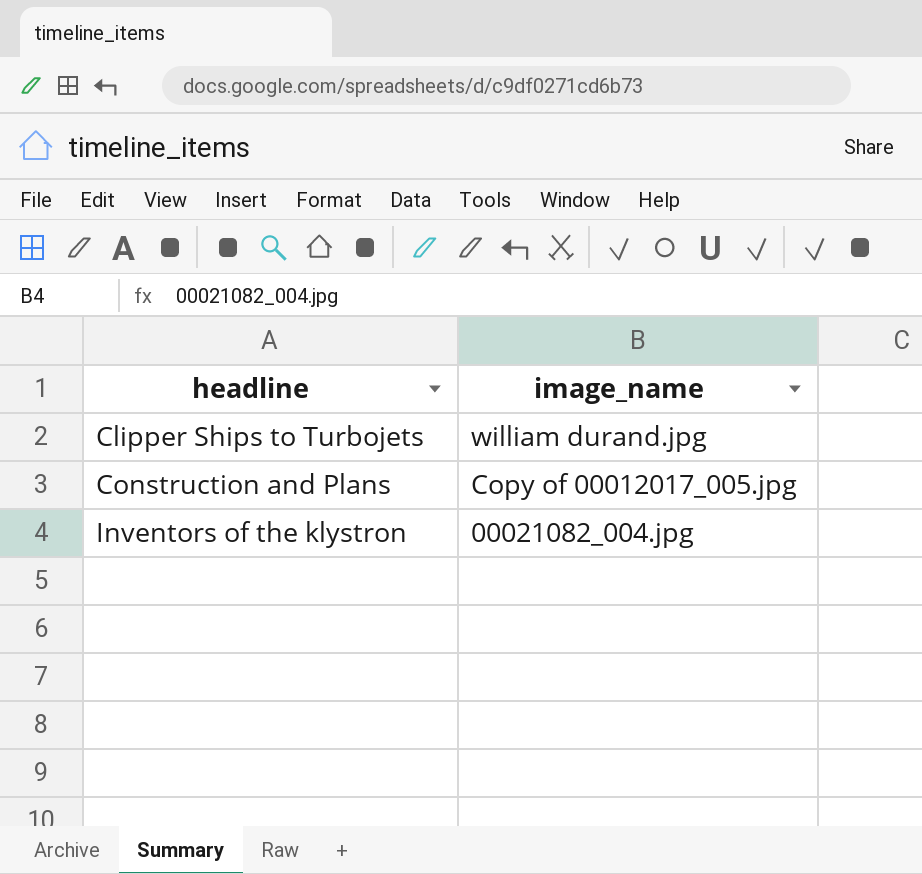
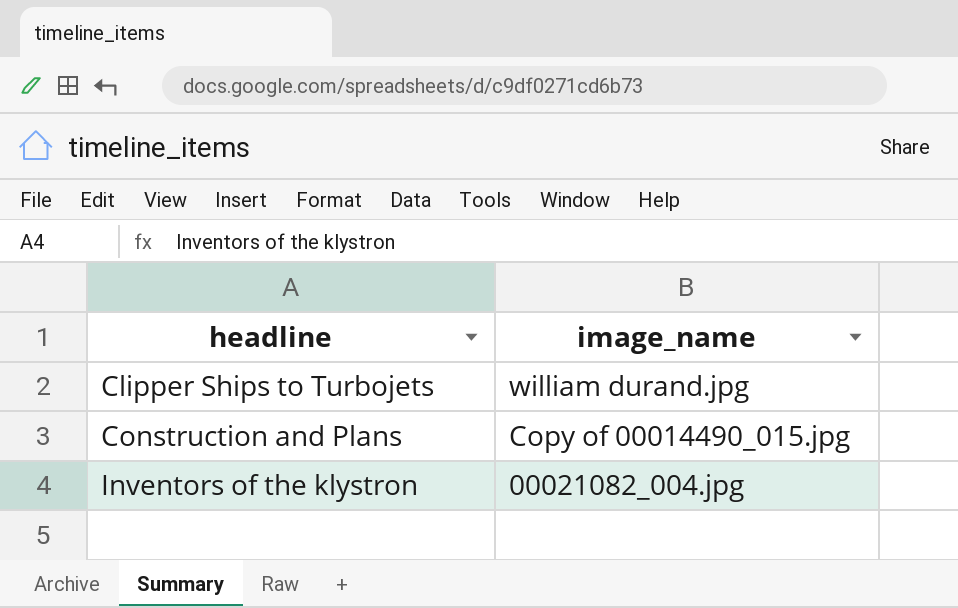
Construction and Plans | image_name: Copy of 00012017_005.jpg -> Copy of 00014490_015.jpg

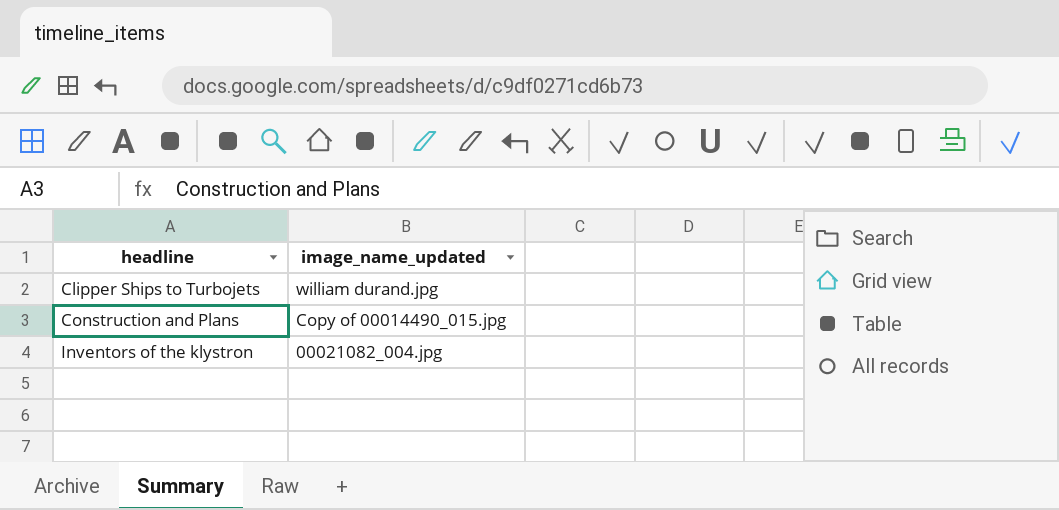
column name: image_name -> image_name_updated

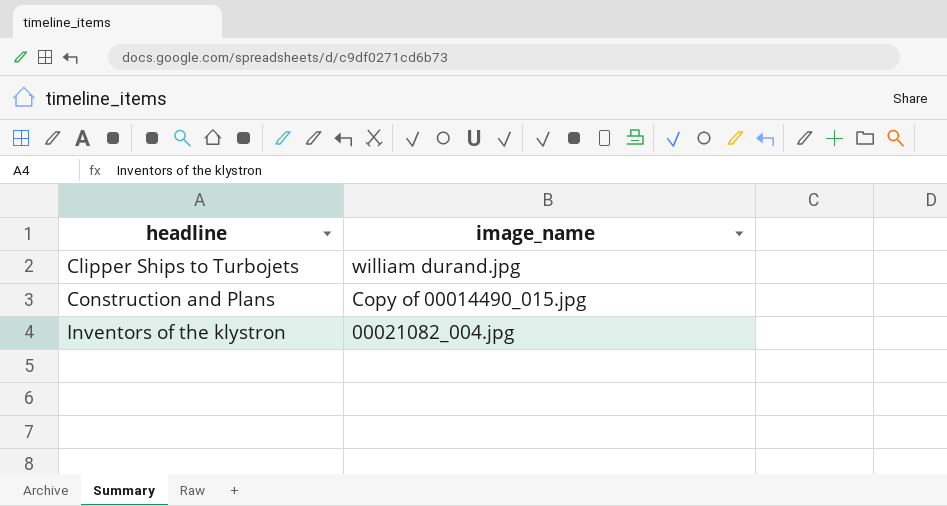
column name: image_name_updated -> image_name

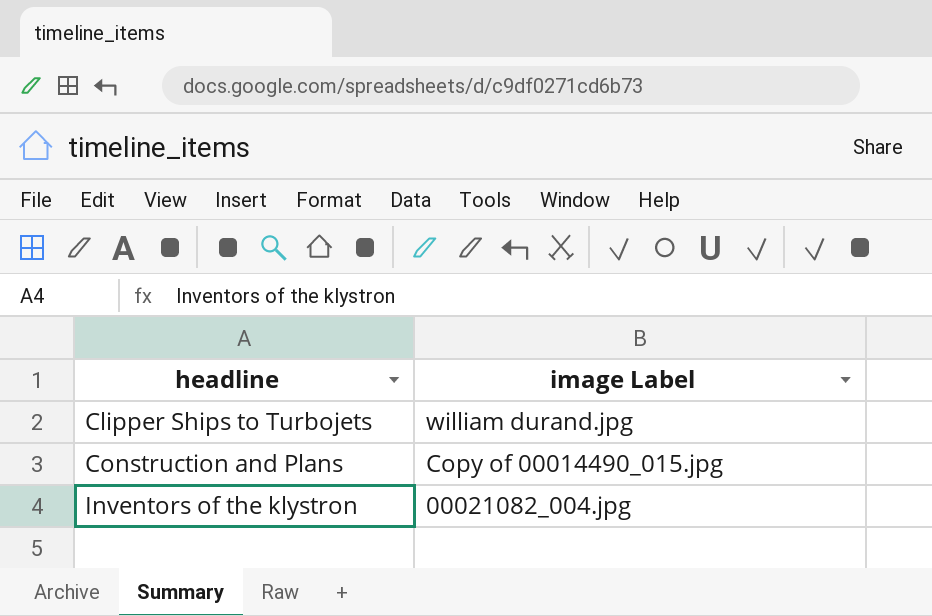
column name: image_name -> image Label

